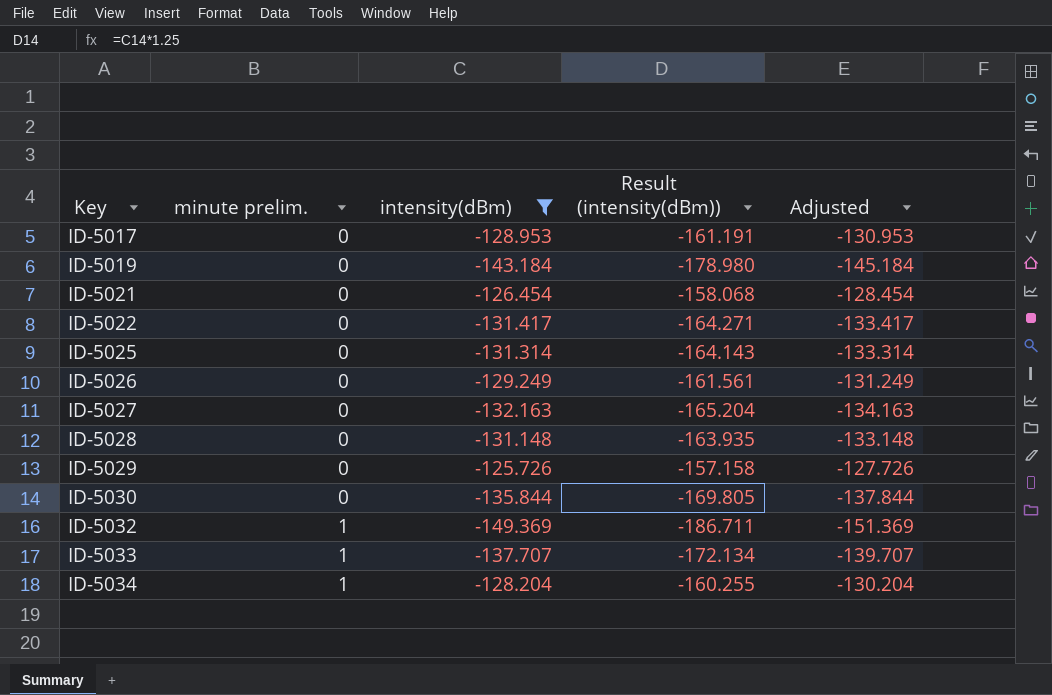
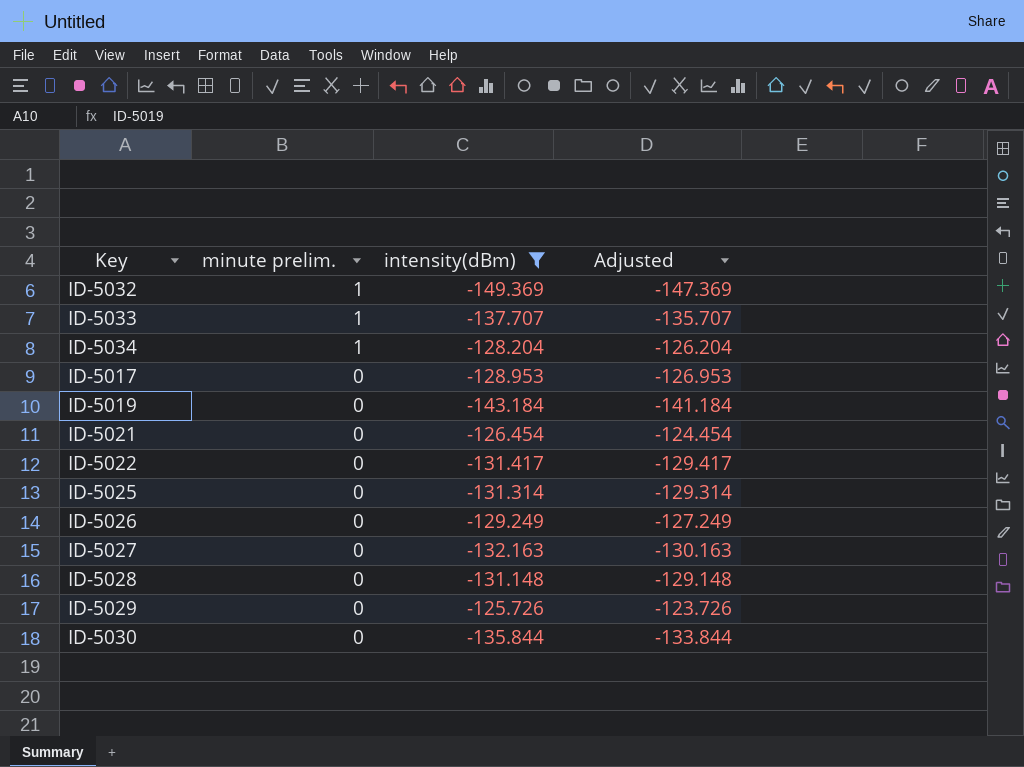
row order: Key ascending -> minute prelim. descending
column Result (intensity(dBm)) | formula: [intensity(dBm)] * 1.25 -> none
column Adjusted | formula: [intensity(dBm)] - 2 -> [intensity(dBm)] + 2

